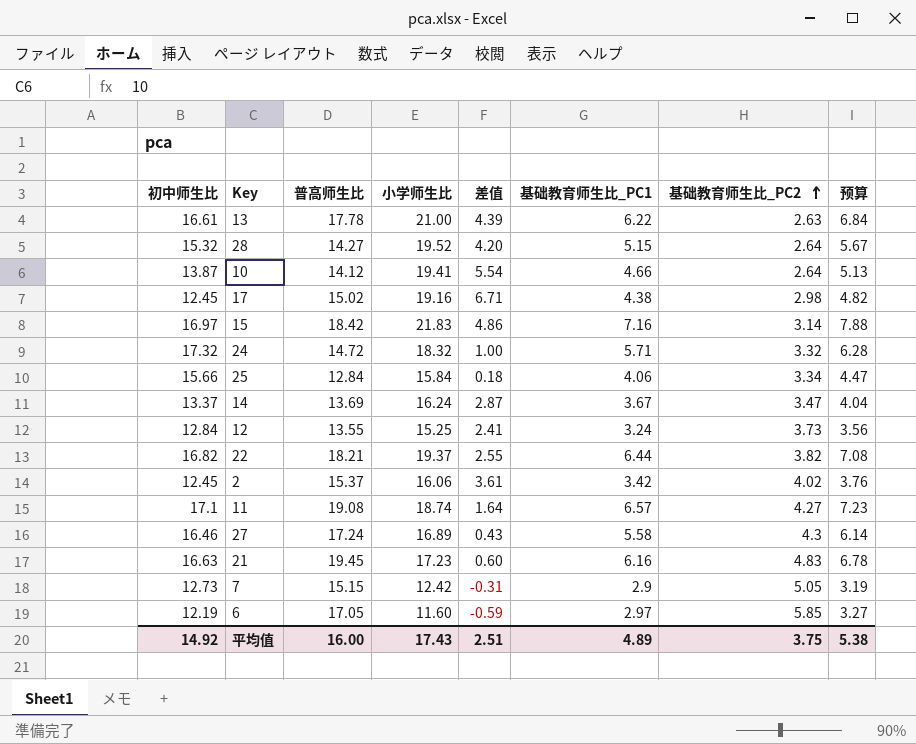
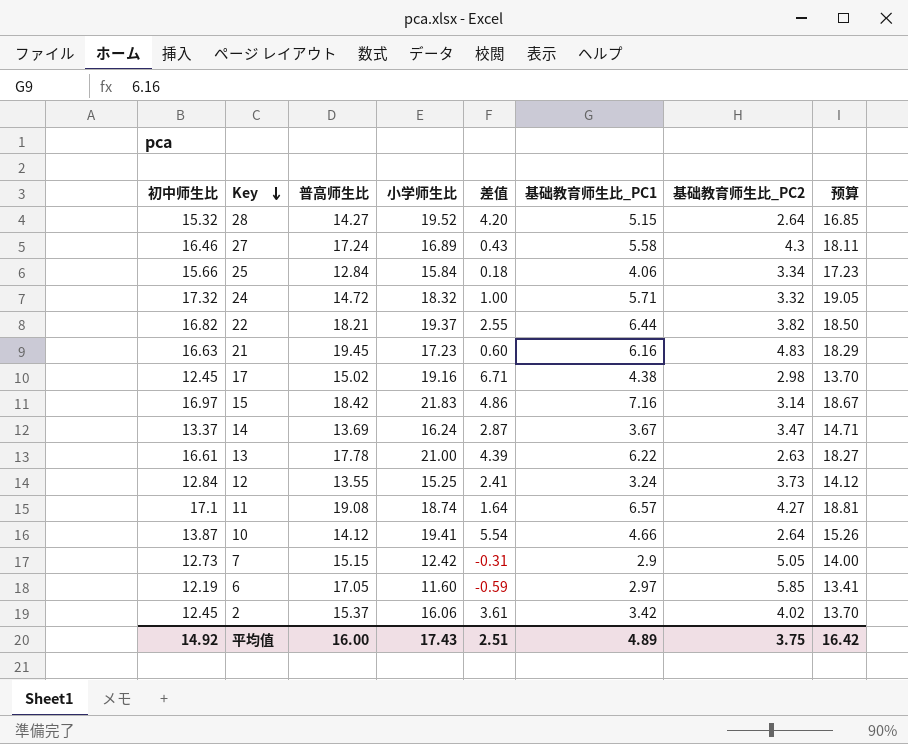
row order: 基础教育师生比_PC2 ascending -> Key descending
column 预算 | formula: [基础教育师生比_PC1] * 1.1 -> [初中师生比] * 1.1
平均值 | 预算: 5.38 -> 16.42

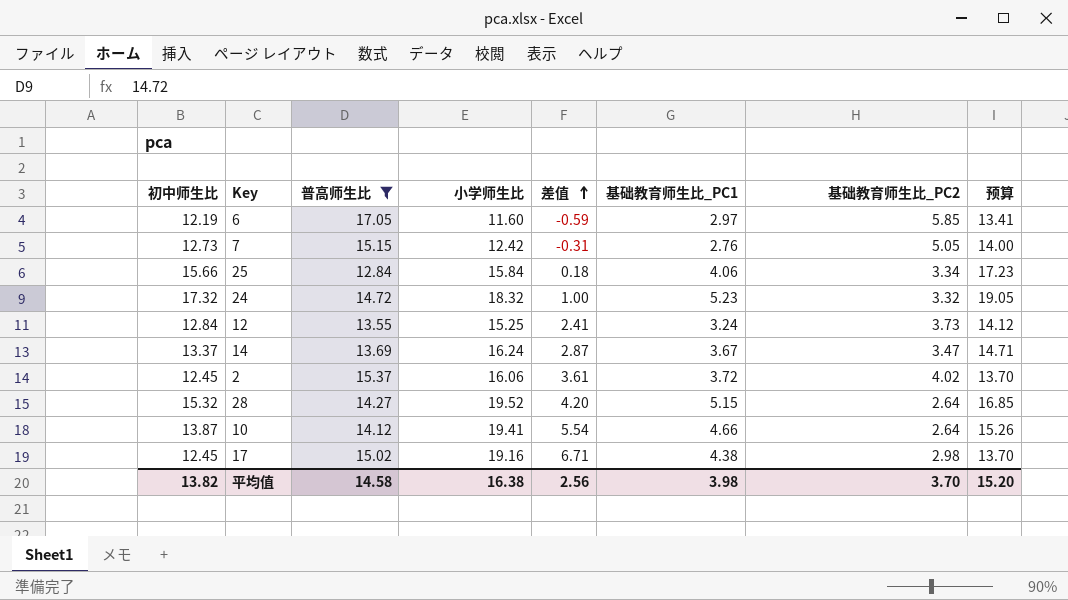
filter: none -> 普高师生比 <= 17.05
row order: Key descending -> 差值 ascending
7 | 基础教育师生比_PC1: 2.9 -> 2.76
24 | 基础教育师生比_PC1: 5.71 -> 5.23
2 | 基础教育师生比_PC1: 3.42 -> 3.72
平均值 | 初中师生比: 14.92 -> 13.82
平均值 | 普高师生比: 16.00 -> 14.58
平均值 | 小学师生比: 17.43 -> 16.38
平均值 | 差值: 2.51 -> 2.56
平均值 | 基础教育师生比_PC1: 4.89 -> 3.98
平均值 | 基础教育师生比_PC2: 3.75 -> 3.70
平均值 | 预算: 16.42 -> 15.20

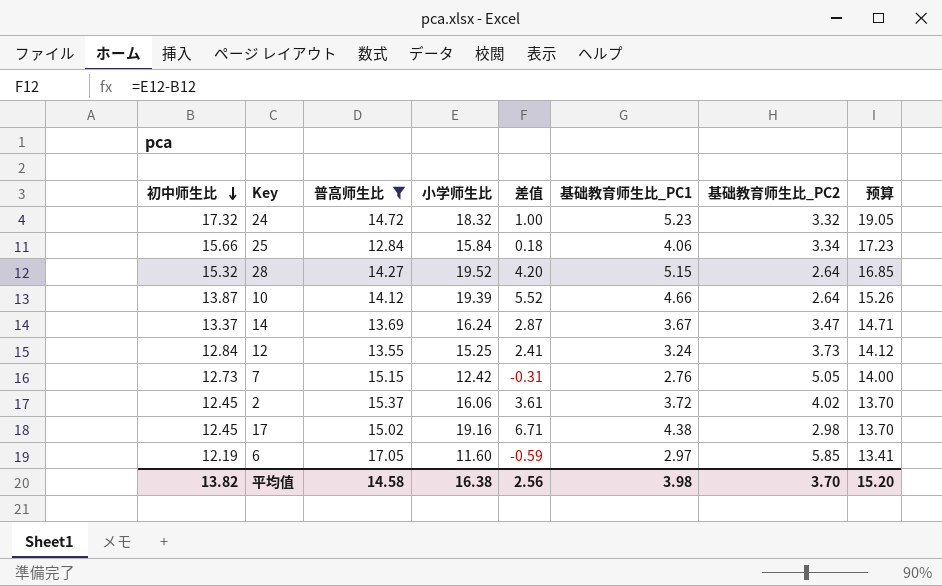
row order: 差值 ascending -> 初中师生比 descending
10 | 小学师生比: 19.41 -> 19.39
10 | 差值: 5.54 -> 5.52

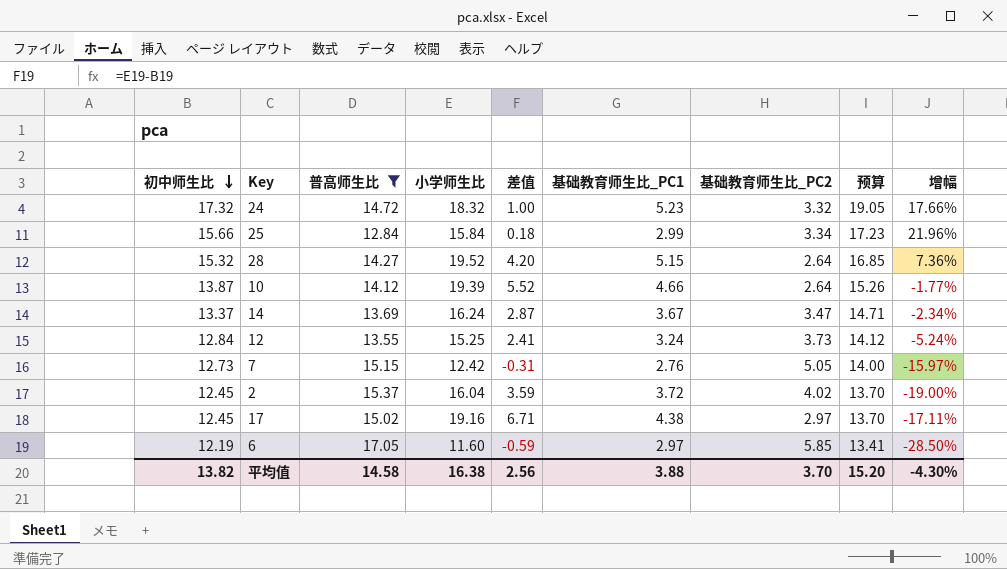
column 增幅 | formula: none -> ([初中师生比] - [普高师生比]) / [普高师生比]
25 | 基础教育师生比_PC1: 4.06 -> 2.99
2 | 小学师生比: 16.06 -> 16.04
2 | 差值: 3.61 -> 3.59
17 | 基础教育师生比_PC2: 2.98 -> 2.97
平均值 | 基础教育师生比_PC1: 3.98 -> 3.88

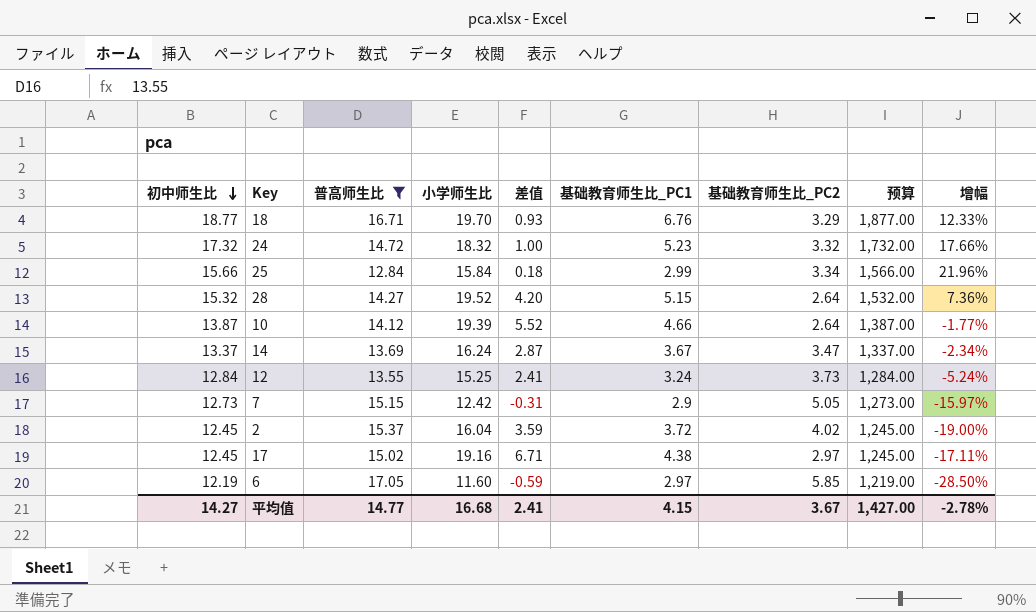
column 预算 | formula: [初中师生比] * 1.1 -> [初中师生比] * 100
row 18: none -> 18.77 | 16.71 | 19.70 | 0.93 | 6.76 | 3.29 | 1,877.00 | 12.33%
7 | 基础教育师生比_PC1: 2.76 -> 2.9
平均值 | 初中师生比: 13.82 -> 14.27
平均值 | 普高师生比: 14.58 -> 14.77
平均值 | 小学师生比: 16.38 -> 16.68
平均值 | 差值: 2.56 -> 2.41
平均值 | 基础教育师生比_PC1: 3.88 -> 4.15
平均值 | 基础教育师生比_PC2: 3.70 -> 3.67
平均值 | 预算: 15.20 -> 1,427.00
平均值 | 增幅: -4.30% -> -2.78%

